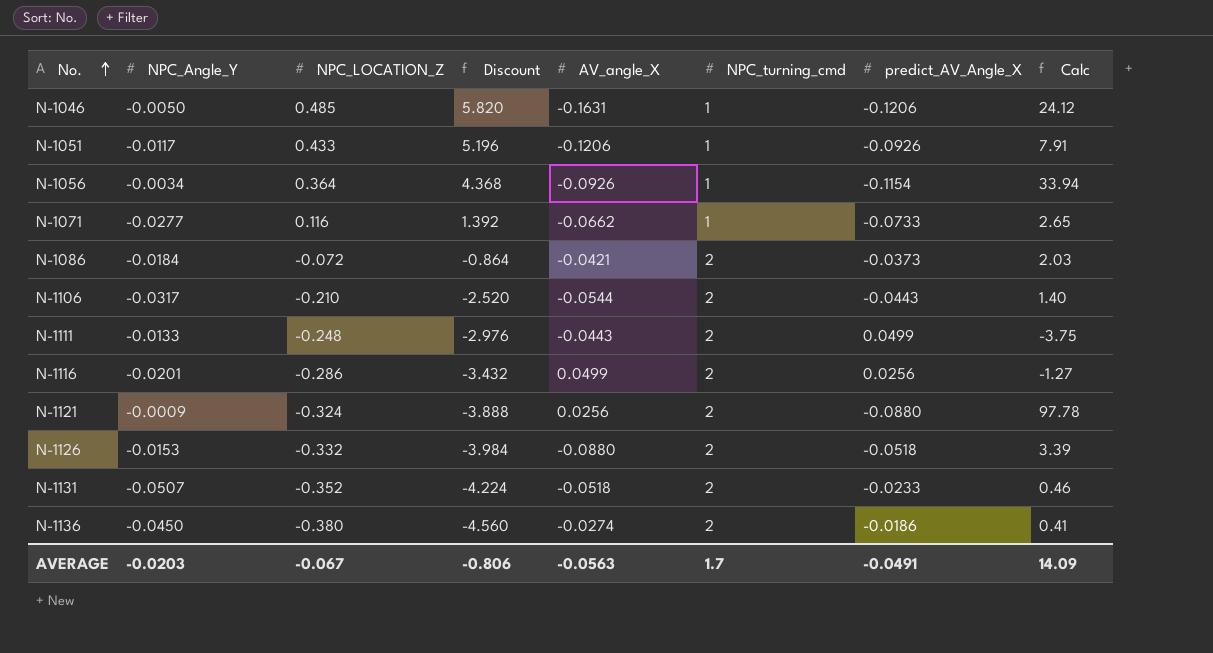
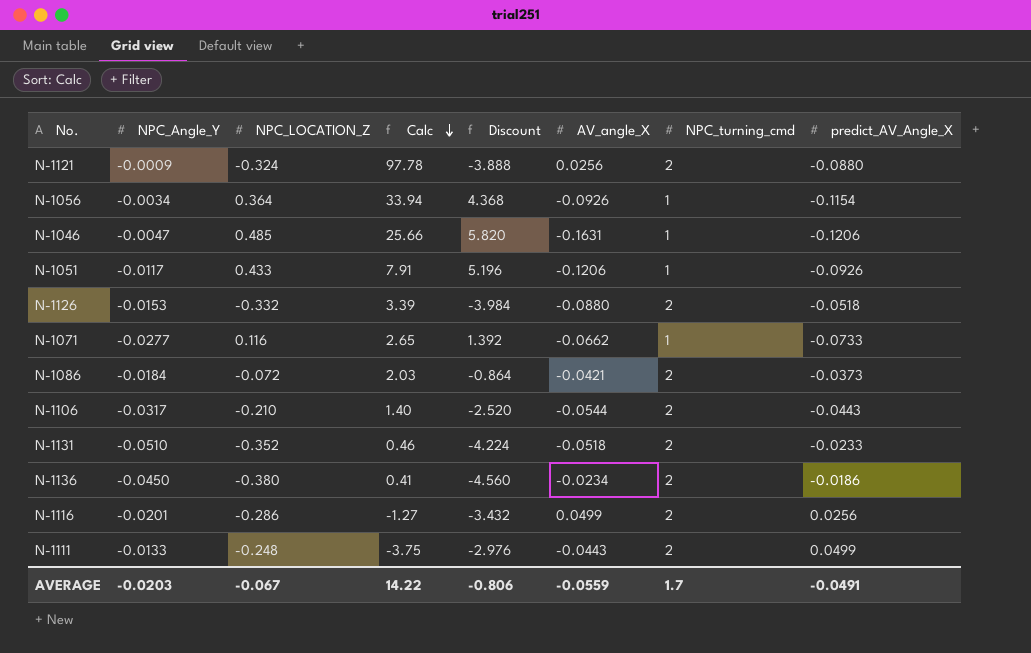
row order: No. ascending -> Calc descending
column Calc | position: 8 -> 4
N-1046 | NPC_Angle_Y: -0.0050 -> -0.0047
N-1046 | Calc: 24.12 -> 25.66
N-1131 | NPC_Angle_Y: -0.0507 -> -0.0510
N-1136 | AV_angle_X: -0.0274 -> -0.0234
AVERAGE | Calc: 14.09 -> 14.22
AVERAGE | AV_angle_X: -0.0563 -> -0.0559

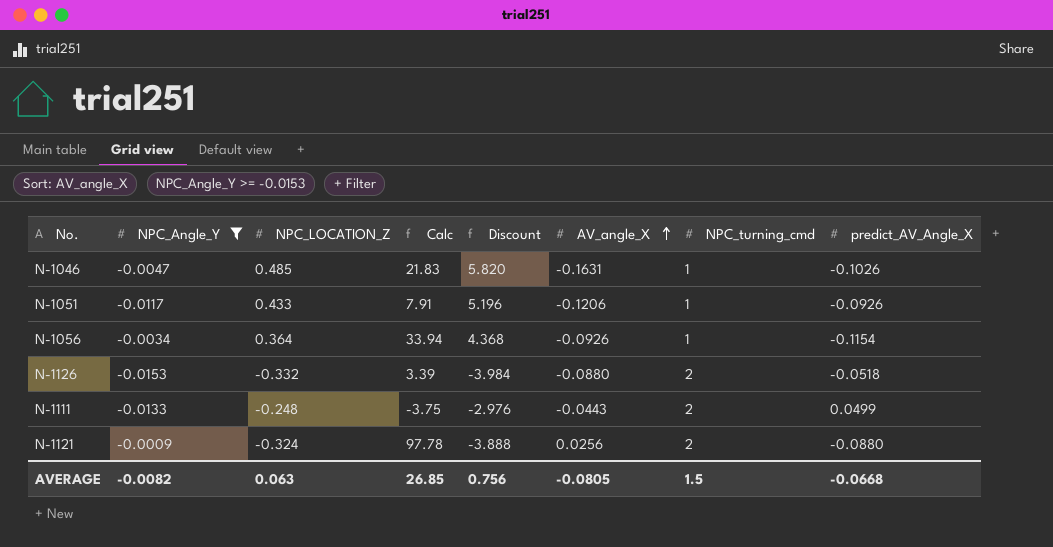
filter: none -> NPC_Angle_Y >= -0.0153
row order: Calc descending -> AV_angle_X ascending
N-1046 | Calc: 25.66 -> 21.83
N-1046 | predict_AV_Angle_X: -0.1206 -> -0.1026
AVERAGE | NPC_Angle_Y: -0.0203 -> -0.0082
AVERAGE | NPC_LOCATION_Z: -0.067 -> 0.063
AVERAGE | Calc: 14.22 -> 26.85
AVERAGE | Discount: -0.806 -> 0.756
AVERAGE | AV_angle_X: -0.0559 -> -0.0805
AVERAGE | NPC_turning_cmd: 1.7 -> 1.5
AVERAGE | predict_AV_Angle_X: -0.0491 -> -0.0668

